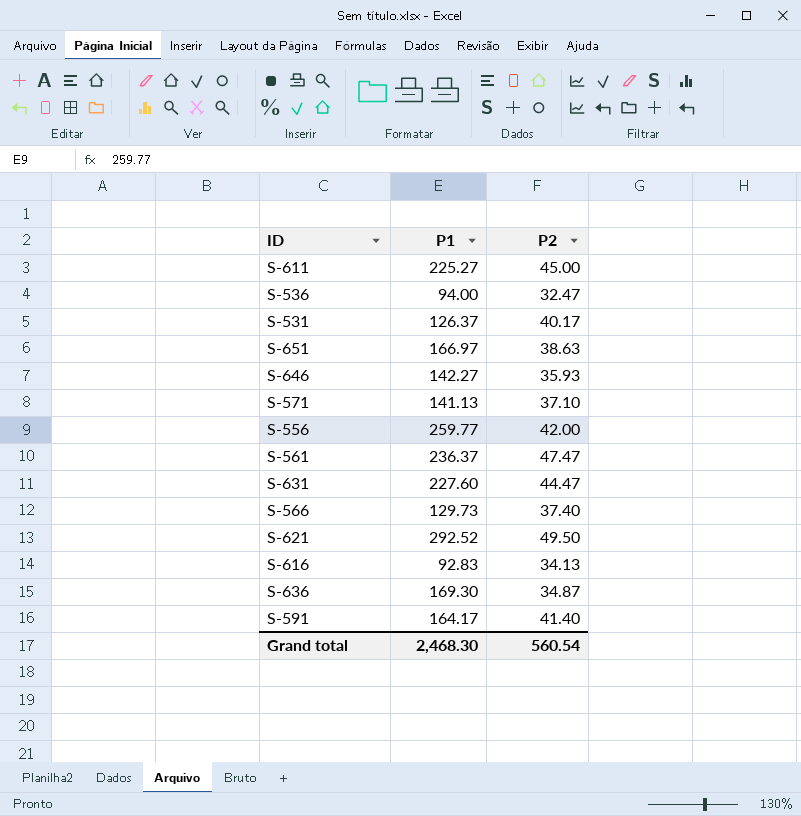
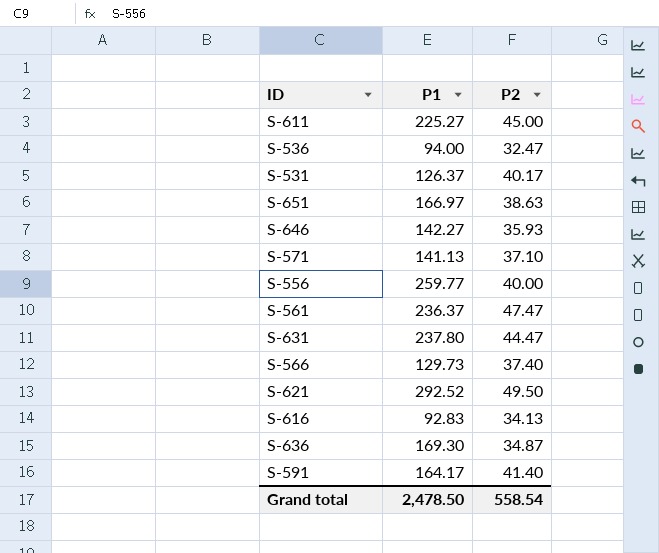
S-556 | P2: 42.00 -> 40.00
S-631 | P1: 227.60 -> 237.80
Grand total | P1: 2,468.30 -> 2,478.50
Grand total | P2: 560.54 -> 558.54

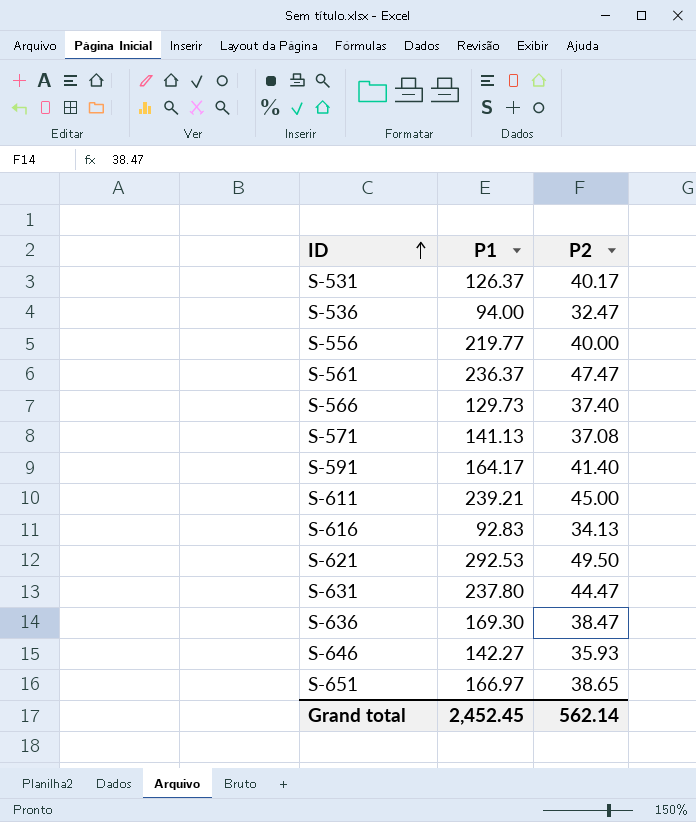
row order: none -> ID ascending
S-556 | P1: 259.77 -> 219.77
S-571 | P2: 37.10 -> 37.08
S-611 | P1: 225.27 -> 239.21
S-621 | P1: 292.52 -> 292.53
S-636 | P2: 34.87 -> 38.47
S-651 | P2: 38.63 -> 38.65
Grand total | P1: 2,478.50 -> 2,452.45
Grand total | P2: 558.54 -> 562.14

